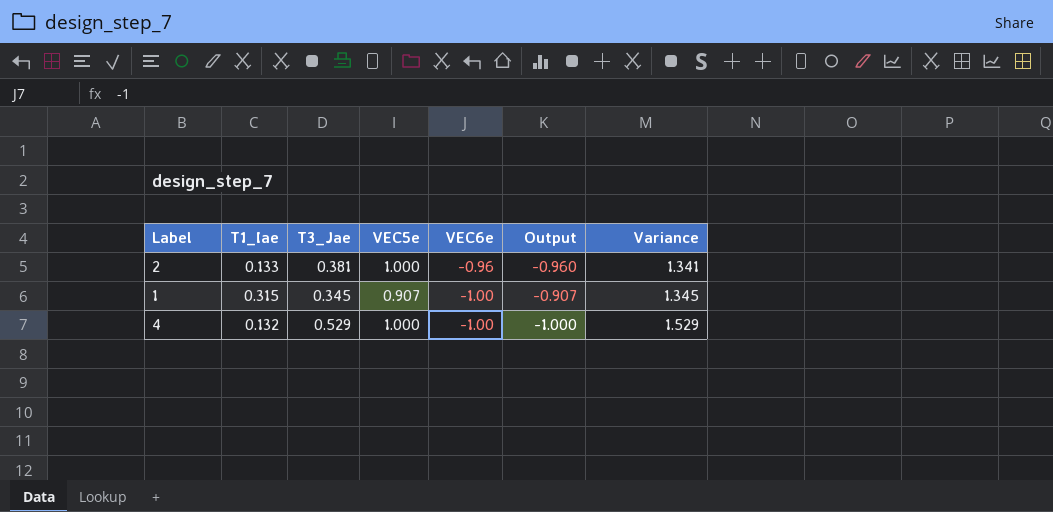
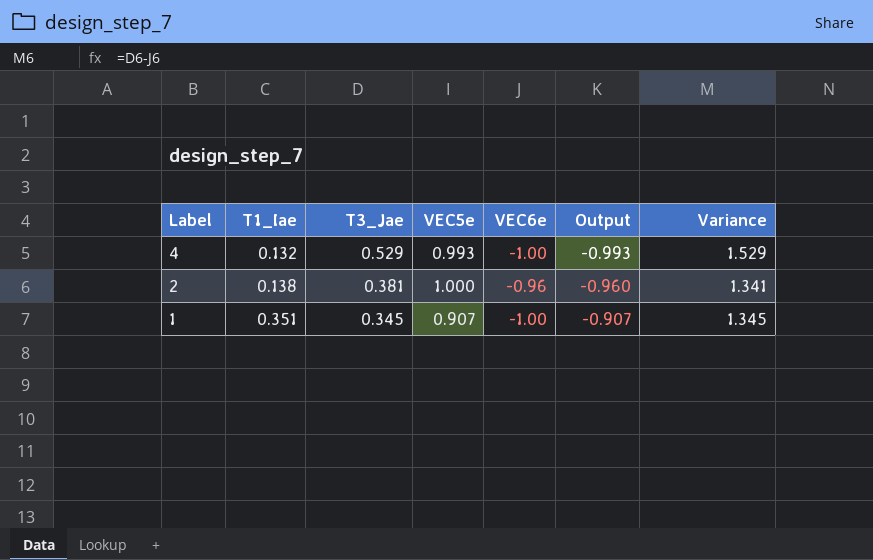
row order: VEC6e descending -> Label descending
4 | VEC5e: 1.000 -> 0.993
4 | Output: -1.000 -> -0.993
2 | T1_Iae: 0.133 -> 0.138
1 | T1_Iae: 0.315 -> 0.351

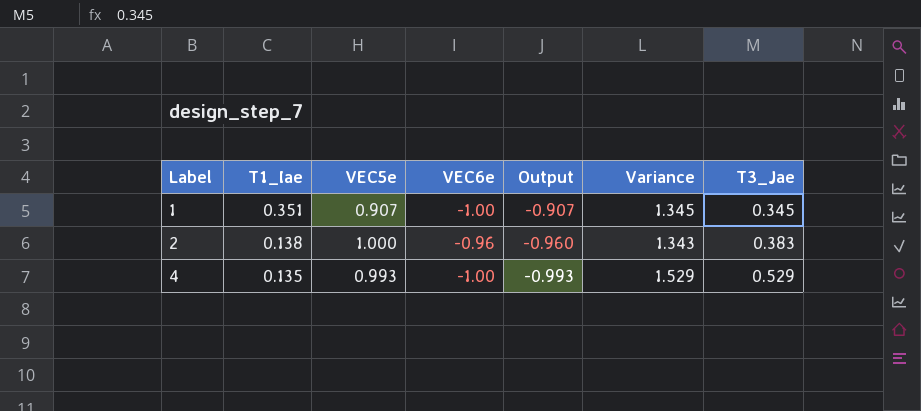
row order: Label descending -> Label ascending
column T3_Jae | position: 3 -> 7
2 | Variance: 1.341 -> 1.343
2 | T3_Jae: 0.381 -> 0.383
4 | T1_Iae: 0.132 -> 0.135

